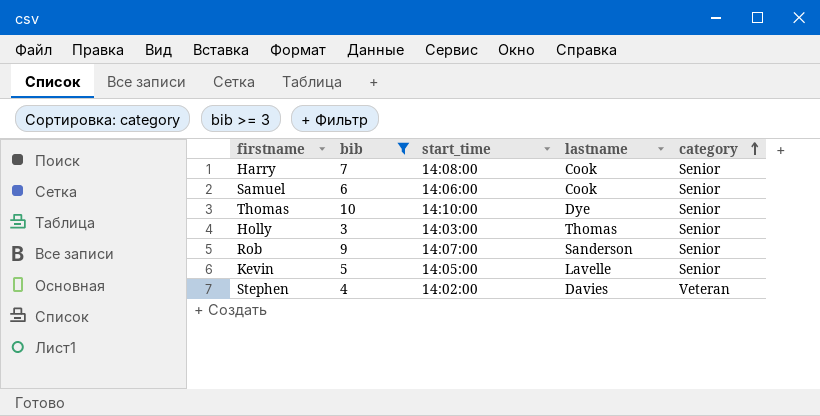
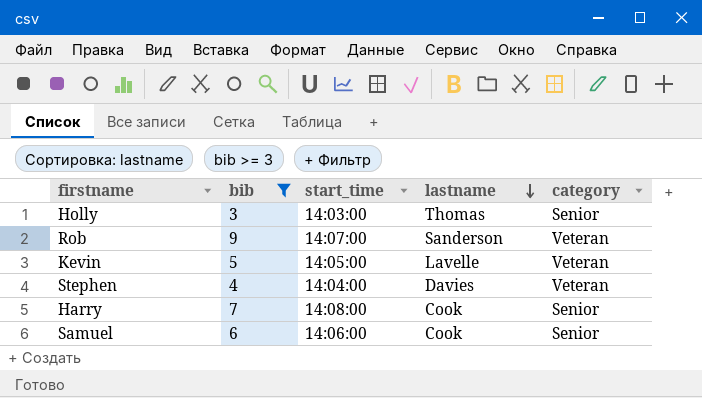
row order: category ascending -> lastname descending
row Thomas: 10 | 14:10:00 | Dye | Senior -> none
Rob | category: Senior -> Veteran
Kevin | category: Senior -> Veteran
Stephen | start_time: 14:02:00 -> 14:04:00

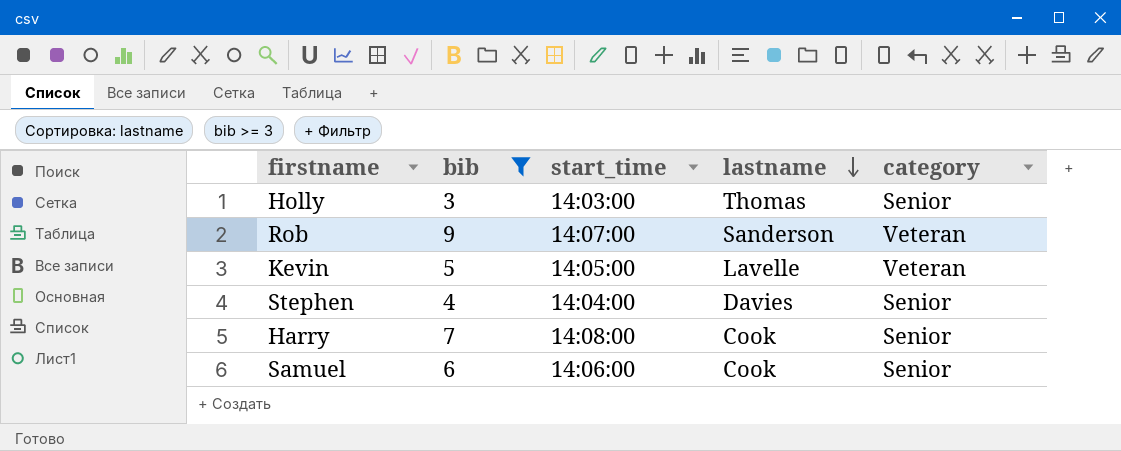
Stephen | category: Veteran -> Senior

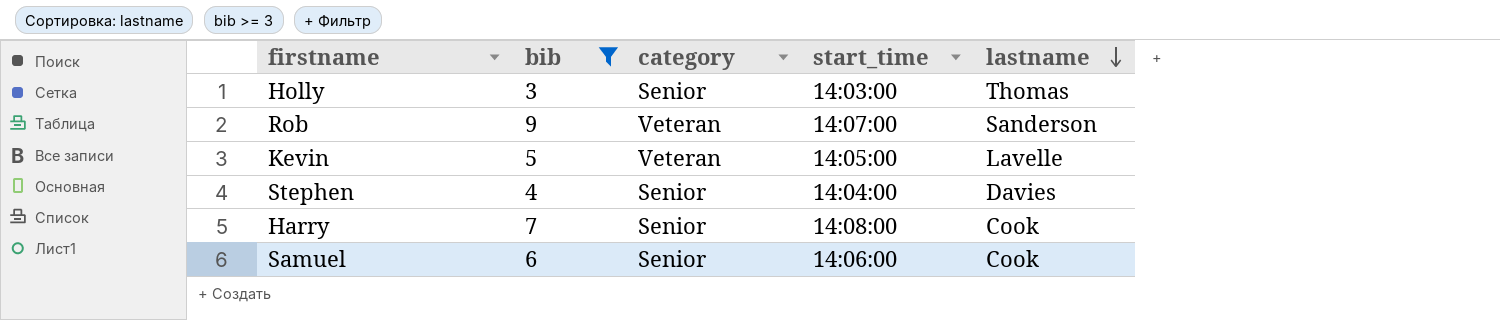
column category | position: 5 -> 3

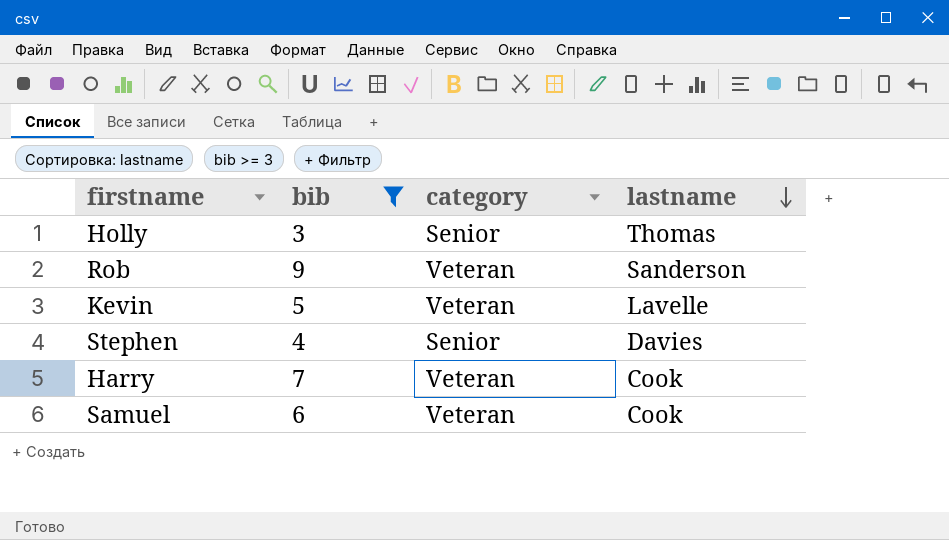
column start_time | position: 4 -> none
Harry | category: Senior -> Veteran
Samuel | category: Senior -> Veteran

